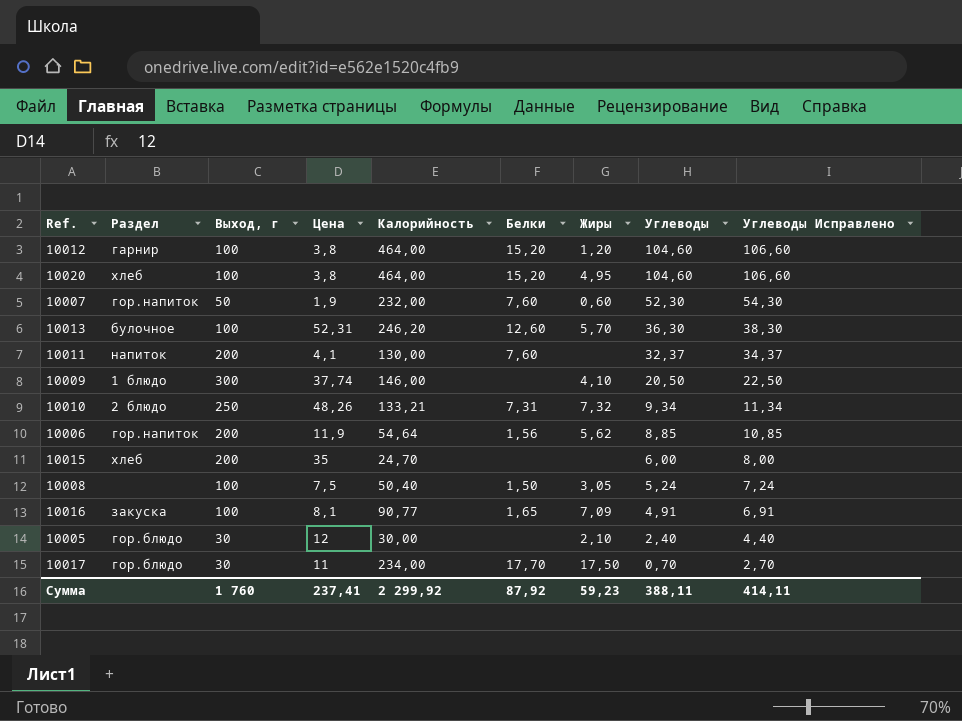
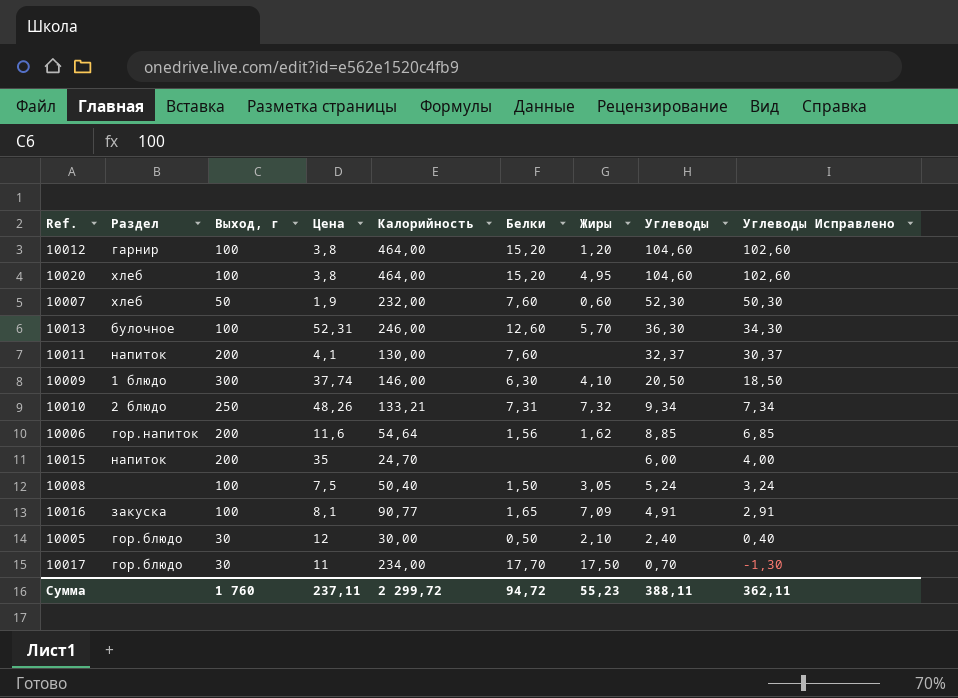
column Углеводы Исправлено | formula: [Углеводы] + 2 -> [Углеводы] - 2
10007 | Раздел: гор.напиток -> хлеб
10013 | Калорийность: 246,20 -> 246,00
10009 | Белки: none -> 6,30
10006 | Цена: 11,9 -> 11,6
10006 | Жиры: 5,62 -> 1,62
10015 | Раздел: хлеб -> напиток
10005 | Белки: none -> 0,50
Сумма | Цена: 237,41 -> 237,11
Сумма | Калорийность: 2 299,92 -> 2 299,72
Сумма | Белки: 87,92 -> 94,72
Сумма | Жиры: 59,23 -> 55,23
Сумма | Углеводы Исправлено: 414,11 -> 362,11

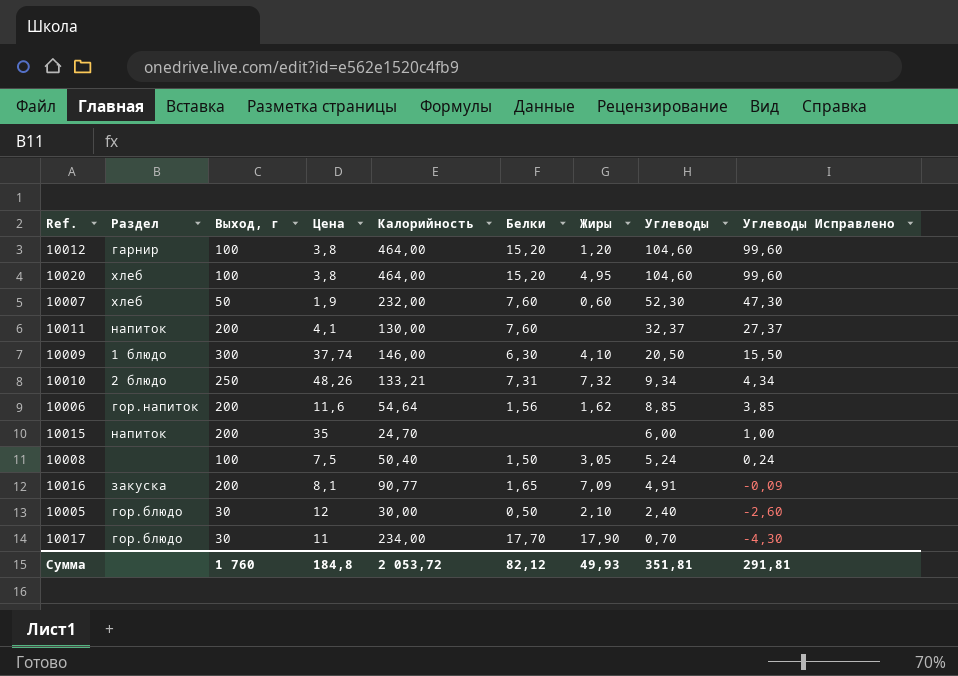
column Углеводы Исправлено | formula: [Углеводы] - 2 -> [Углеводы] - 5
row 10013: булочное | 100 | 52,31 | 246,00 | 12,60 | 5,70 | 36,30 | 34,30 -> none
10016 | Выход, г: 100 -> 200
10017 | Жиры: 17,50 -> 17,90
Сумма | Цена: 237,11 -> 184,8
Сумма | Калорийность: 2 299,72 -> 2 053,72
Сумма | Белки: 94,72 -> 82,12
Сумма | Жиры: 55,23 -> 49,93
Сумма | Углеводы: 388,11 -> 351,81
Сумма | Углеводы Исправлено: 362,11 -> 291,81

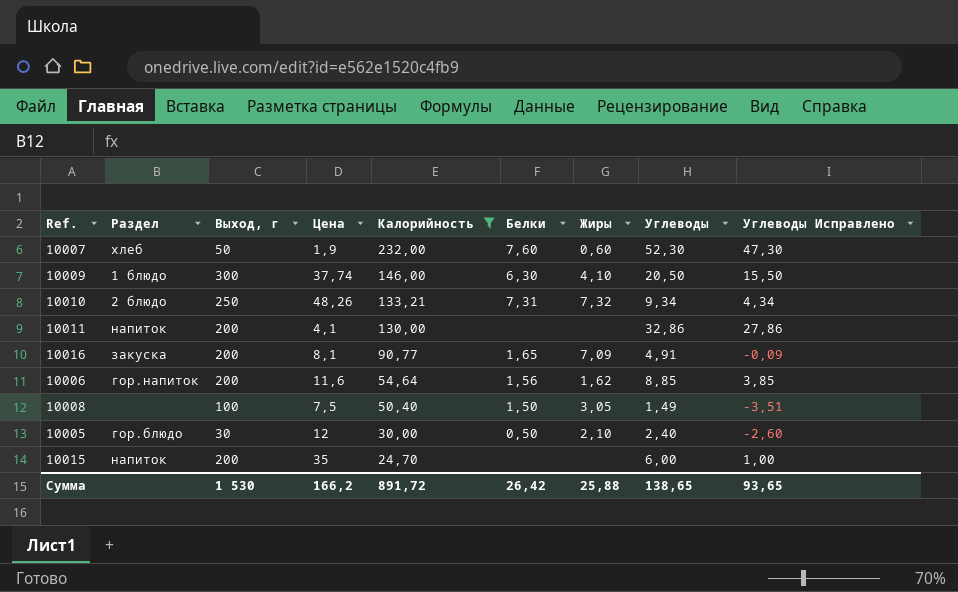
filter: none -> Калорийность <= 232,00
row order: Углеводы descending -> Калорийность descending
10011 | Белки: 7,60 -> none
10011 | Углеводы: 32,37 -> 32,86
10011 | Углеводы Исправлено: 27,37 -> 27,86
10008 | Углеводы: 5,24 -> 1,49
10008 | Углеводы Исправлено: 0,24 -> -3,51
Сумма | Выход, г: 1 760 -> 1 530
Сумма | Цена: 184,8 -> 166,2
Сумма | Калорийность: 2 053,72 -> 891,72
Сумма | Белки: 82,12 -> 26,42
Сумма | Жиры: 49,93 -> 25,88
Сумма | Углеводы: 351,81 -> 138,65
Сумма | Углеводы Исправлено: 291,81 -> 93,65

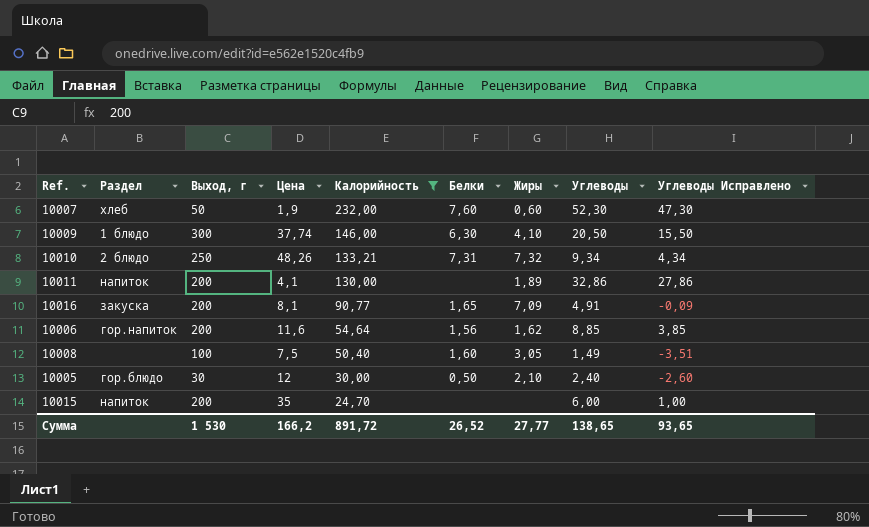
10011 | Жиры: none -> 1,89
10008 | Белки: 1,50 -> 1,60
Сумма | Белки: 26,42 -> 26,52
Сумма | Жиры: 25,88 -> 27,77

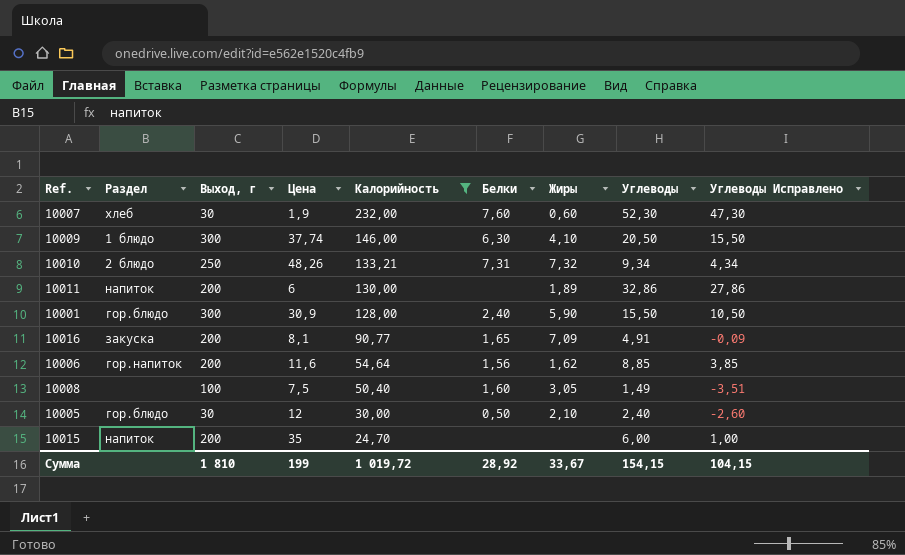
10007 | Выход, г: 50 -> 30
10011 | Цена: 4,1 -> 6
row 10001: none -> гор.блюдо | 300 | 30,9 | 128,00 | 2,40 | 5,90 | 15,50 | 10,50
Сумма | Выход, г: 1 530 -> 1 810
Сумма | Цена: 166,2 -> 199
Сумма | Калорийность: 891,72 -> 1 019,72
Сумма | Белки: 26,52 -> 28,92
Сумма | Жиры: 27,77 -> 33,67
Сумма | Углеводы: 138,65 -> 154,15
Сумма | Углеводы Исправлено: 93,65 -> 104,15

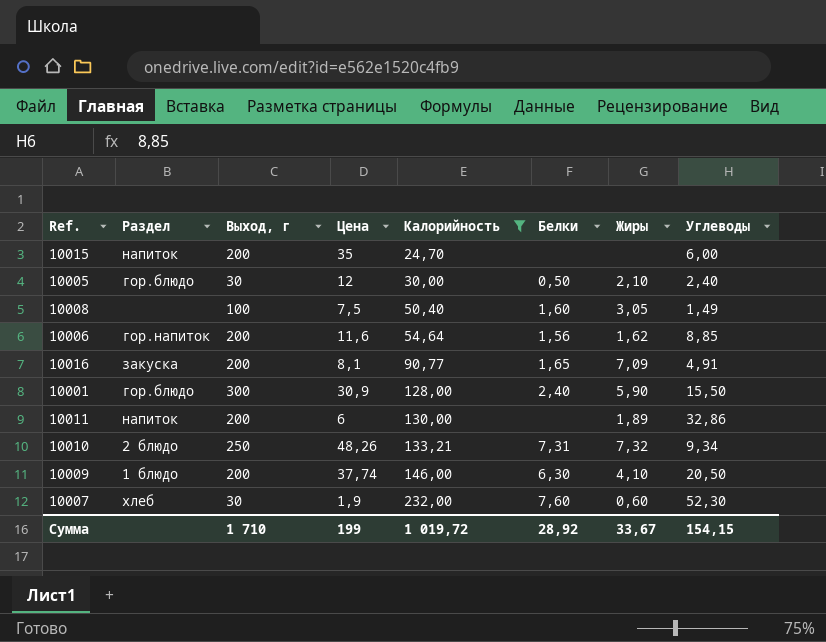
row order: Калорийность descending -> Калорийность ascending
column Углеводы Исправлено | formula: [Углеводы] - 5 -> none
10009 | Выход, г: 300 -> 200
Сумма | Выход, г: 1 810 -> 1 710

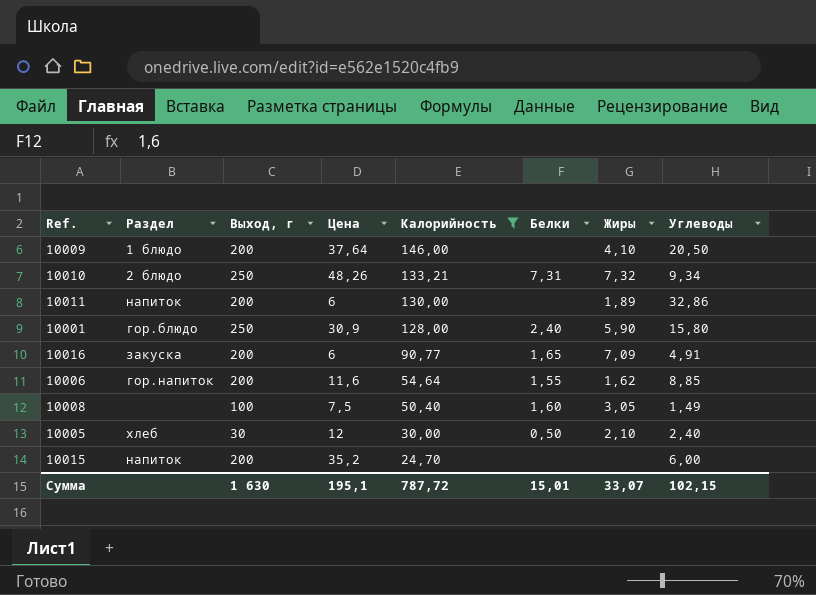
row order: Калорийность ascending -> Калорийность descending
row 10007: хлеб | 30 | 1,9 | 232,00 | 7,60 | 0,60 | 52,30 -> none
10009 | Цена: 37,74 -> 37,64
10009 | Белки: 6,30 -> none
10001 | Выход, г: 300 -> 250
10001 | Углеводы: 15,50 -> 15,80
10016 | Цена: 8,1 -> 6
10006 | Белки: 1,56 -> 1,55
10005 | Раздел: гор.блюдо -> хлеб
10015 | Цена: 35 -> 35,2
Сумма | Выход, г: 1 710 -> 1 630
Сумма | Цена: 199 -> 195,1
Сумма | Калорийность: 1 019,72 -> 787,72
Сумма | Белки: 28,92 -> 15,01
Сумма | Жиры: 33,67 -> 33,07
Сумма | Углеводы: 154,15 -> 102,15

